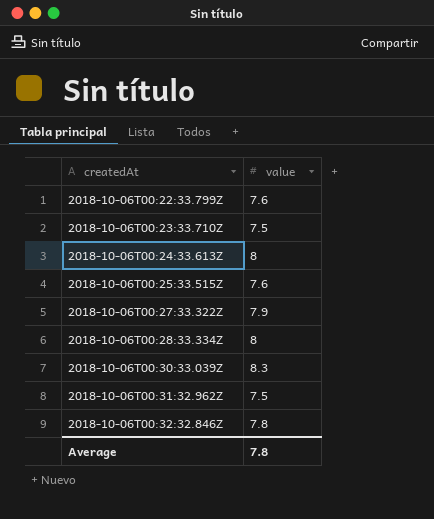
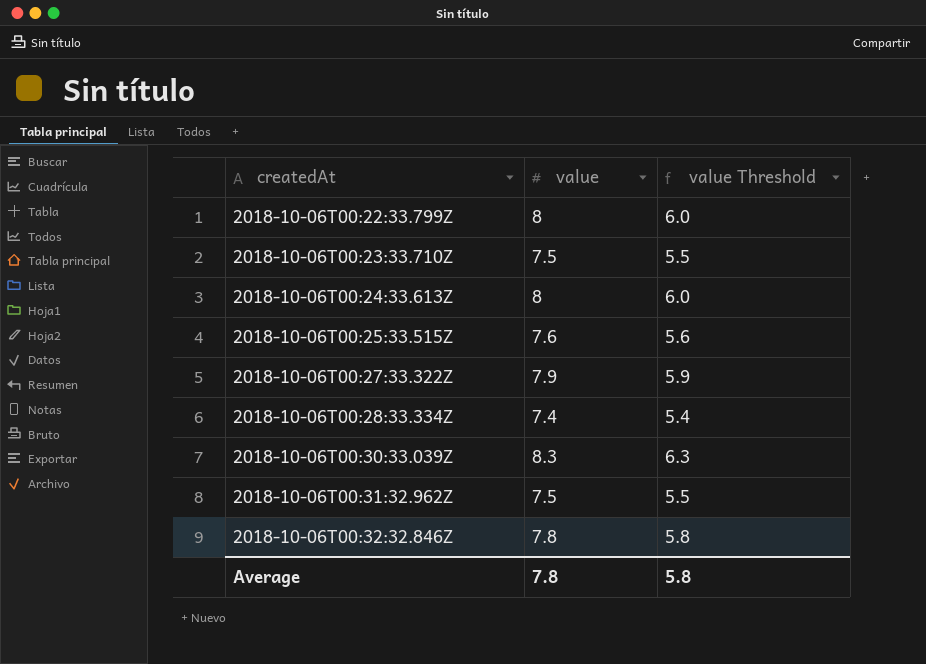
column value Threshold | formula: none -> [value] - 2
2018-10-06T00:22:33.799Z | value: 7.6 -> 8
2018-10-06T00:28:33.334Z | value: 8 -> 7.4

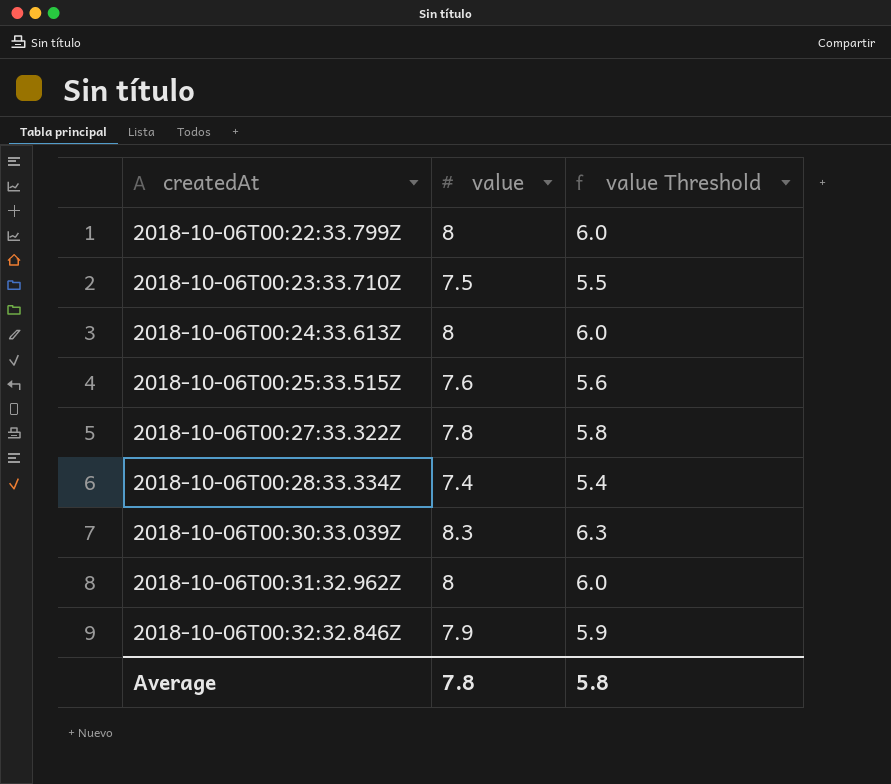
2018-10-06T00:27:33.322Z | value: 7.9 -> 7.8
2018-10-06T00:27:33.322Z | value Threshold: 5.9 -> 5.8
2018-10-06T00:31:32.962Z | value: 7.5 -> 8
2018-10-06T00:31:32.962Z | value Threshold: 5.5 -> 6.0
2018-10-06T00:32:32.846Z | value: 7.8 -> 7.9
2018-10-06T00:32:32.846Z | value Threshold: 5.8 -> 5.9

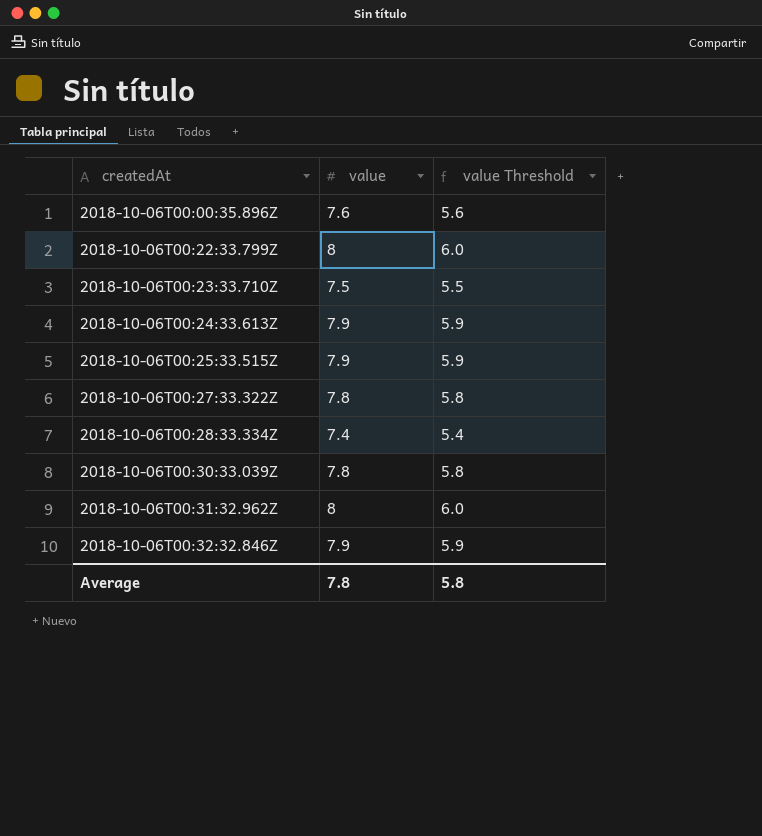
row 2018-10-06T00:00:35.896Z: none -> 7.6 | 5.6
2018-10-06T00:24:33.613Z | value: 8 -> 7.9
2018-10-06T00:24:33.613Z | value Threshold: 6.0 -> 5.9
2018-10-06T00:25:33.515Z | value: 7.6 -> 7.9
2018-10-06T00:25:33.515Z | value Threshold: 5.6 -> 5.9
2018-10-06T00:30:33.039Z | value: 8.3 -> 7.8
2018-10-06T00:30:33.039Z | value Threshold: 6.3 -> 5.8

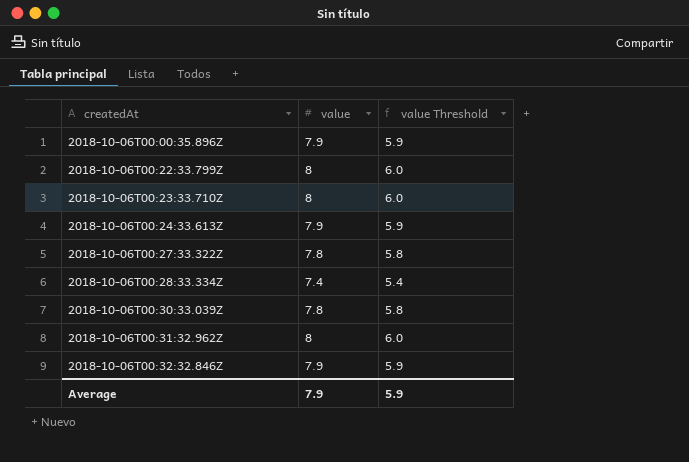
row 2018-10-06T00:25:33.515Z: 7.9 | 5.9 -> none
2018-10-06T00:00:35.896Z | value: 7.6 -> 7.9
2018-10-06T00:00:35.896Z | value Threshold: 5.6 -> 5.9
2018-10-06T00:23:33.710Z | value: 7.5 -> 8
2018-10-06T00:23:33.710Z | value Threshold: 5.5 -> 6.0
Average | value: 7.8 -> 7.9
Average | value Threshold: 5.8 -> 5.9

